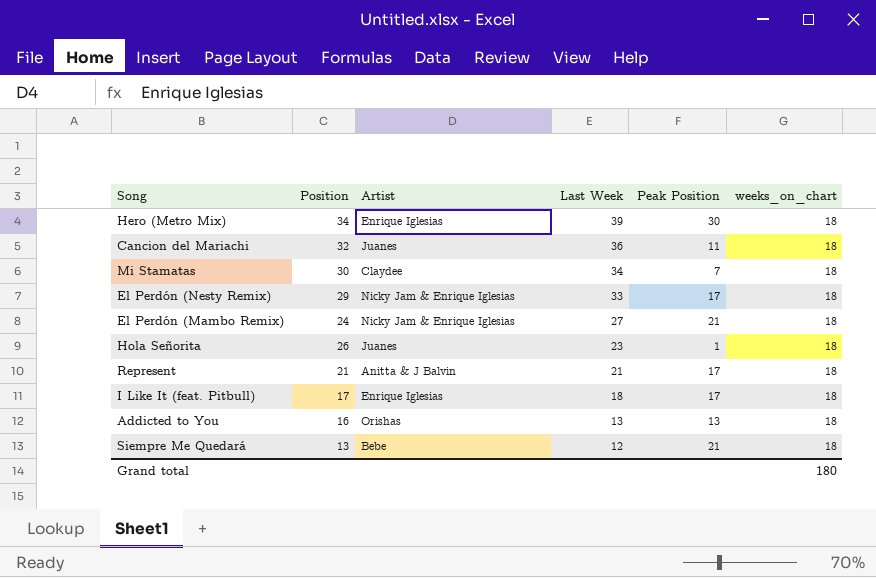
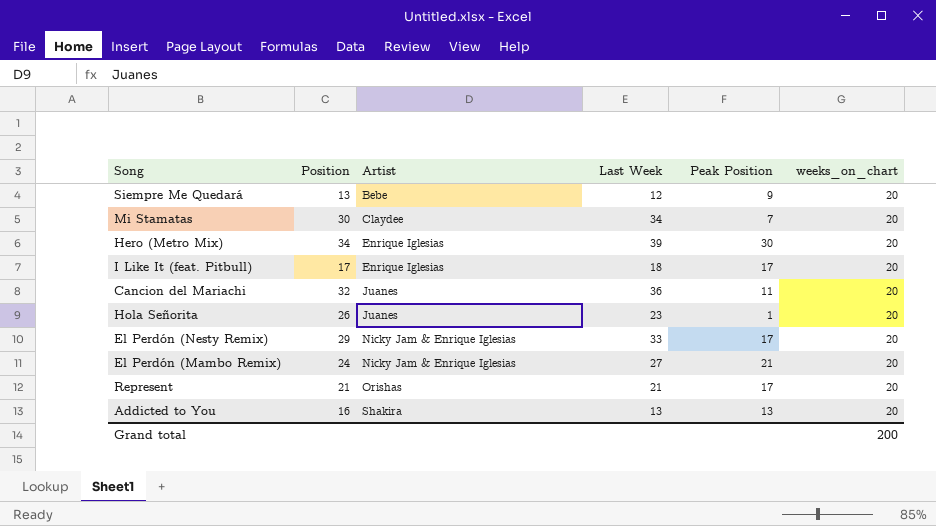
row order: Last Week descending -> Artist ascending
Siempre Me Quedará | Peak Position: 21 -> 9
Siempre Me Quedará | weeks_on_chart: 18 -> 20
Mi Stamatas | weeks_on_chart: 18 -> 20
Hero (Metro Mix) | weeks_on_chart: 18 -> 20
I Like It (feat. Pitbull) | weeks_on_chart: 18 -> 20
Cancion del Mariachi | weeks_on_chart: 18 -> 20
Hola Señorita | weeks_on_chart: 18 -> 20
El Perdón (Nesty Remix) | weeks_on_chart: 18 -> 20
El Perdón (Mambo Remix) | weeks_on_chart: 18 -> 20
Represent | Artist: Anitta & J Balvin -> Orishas
Represent | weeks_on_chart: 18 -> 20
Addicted to You | Artist: Orishas -> Shakira
Addicted to You | weeks_on_chart: 18 -> 20
Grand total | weeks_on_chart: 180 -> 200

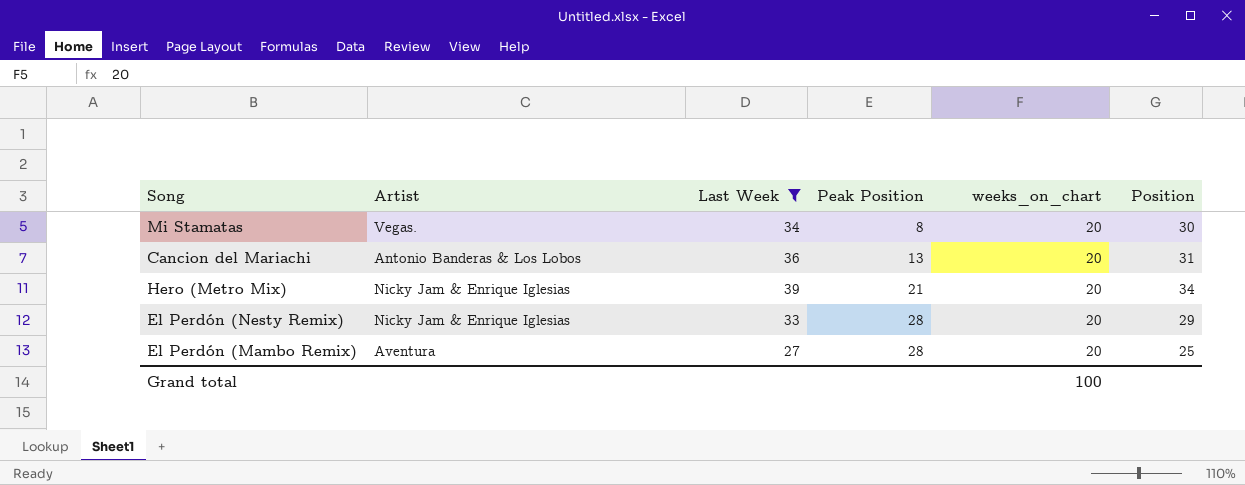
filter: none -> Last Week >= 27
row order: Artist ascending -> Peak Position ascending
column Position | position: 2 -> 6
Mi Stamatas | Artist: Claydee -> Vegas.
Mi Stamatas | Peak Position: 7 -> 8
Cancion del Mariachi | Artist: Juanes -> Antonio Banderas & Los Lobos
Cancion del Mariachi | Peak Position: 11 -> 13
Cancion del Mariachi | Position: 32 -> 31
Hero (Metro Mix) | Artist: Enrique Iglesias -> Nicky Jam & Enrique Iglesias
Hero (Metro Mix) | Peak Position: 30 -> 21
El Perdón (Nesty Remix) | Peak Position: 17 -> 28
El Perdón (Mambo Remix) | Artist: Nicky Jam & Enrique Iglesias -> Aventura
El Perdón (Mambo Remix) | Peak Position: 21 -> 28
El Perdón (Mambo Remix) | Position: 24 -> 25
Grand total | weeks_on_chart: 200 -> 100

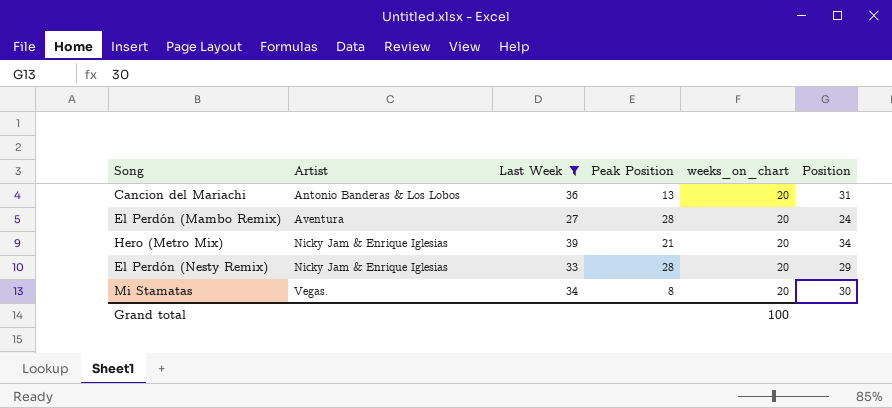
row order: Peak Position ascending -> Artist ascending
El Perdón (Mambo Remix) | Position: 25 -> 24

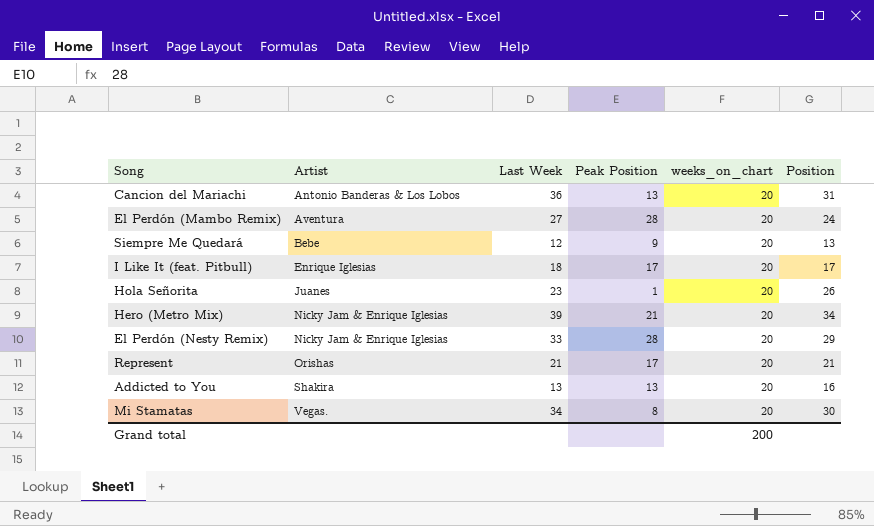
filter: Last Week >= 27 -> none
Grand total | weeks_on_chart: 100 -> 200

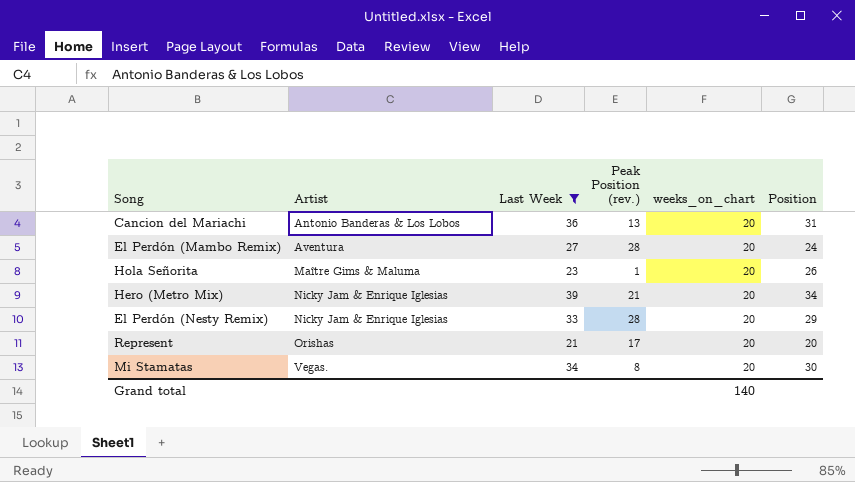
filter: none -> Last Week >= 21
column name: Peak Position -> Peak Position (rev.)
Hola Señorita | Artist: Juanes -> Maître Gims & Maluma
Represent | Position: 21 -> 20
Grand total | weeks_on_chart: 200 -> 140

